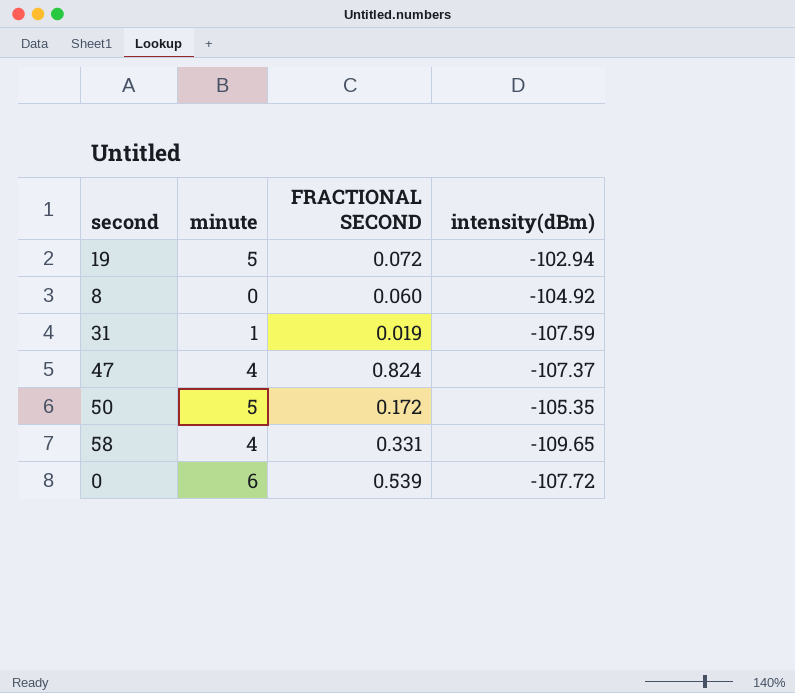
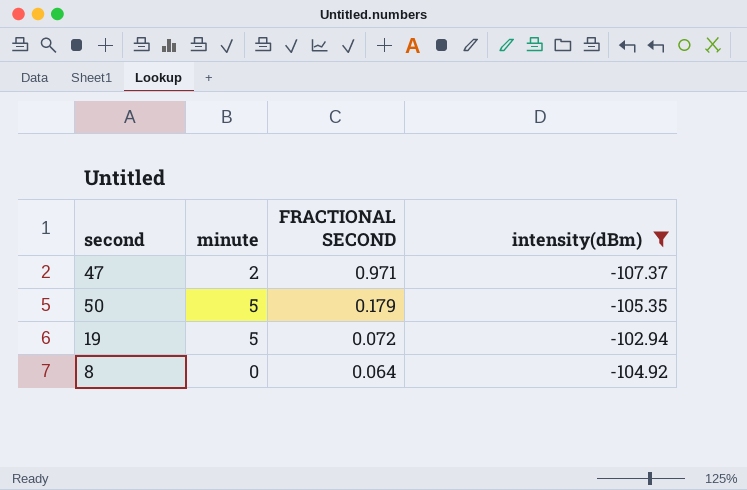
filter: none -> intensity(dBm) >= -107.37
row order: none -> FRACTIONAL SECOND descending
47 | minute: 4 -> 2
47 | FRACTIONAL SECOND: 0.824 -> 0.971
50 | FRACTIONAL SECOND: 0.172 -> 0.179
8 | FRACTIONAL SECOND: 0.060 -> 0.064

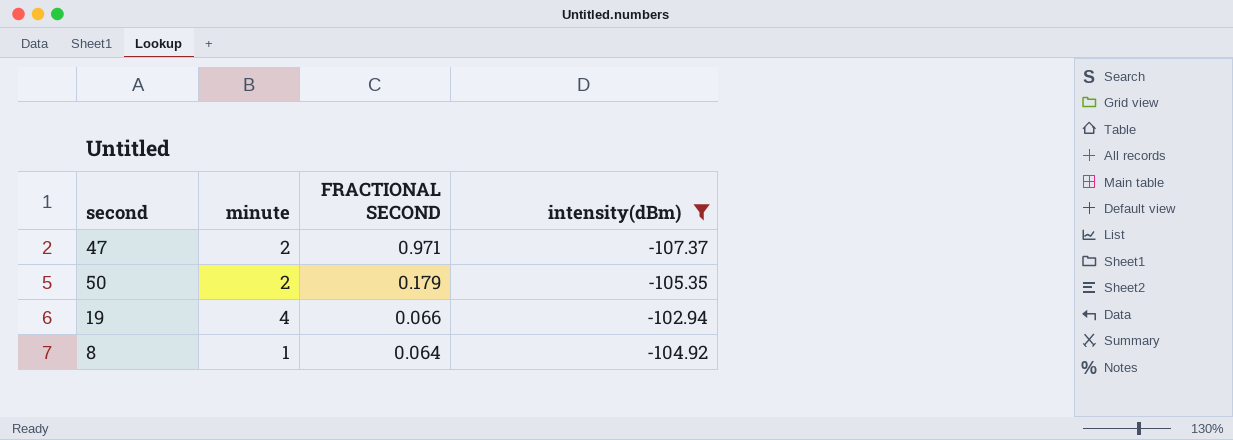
50 | minute: 5 -> 2
19 | minute: 5 -> 4
19 | FRACTIONAL SECOND: 0.072 -> 0.066
8 | minute: 0 -> 1

